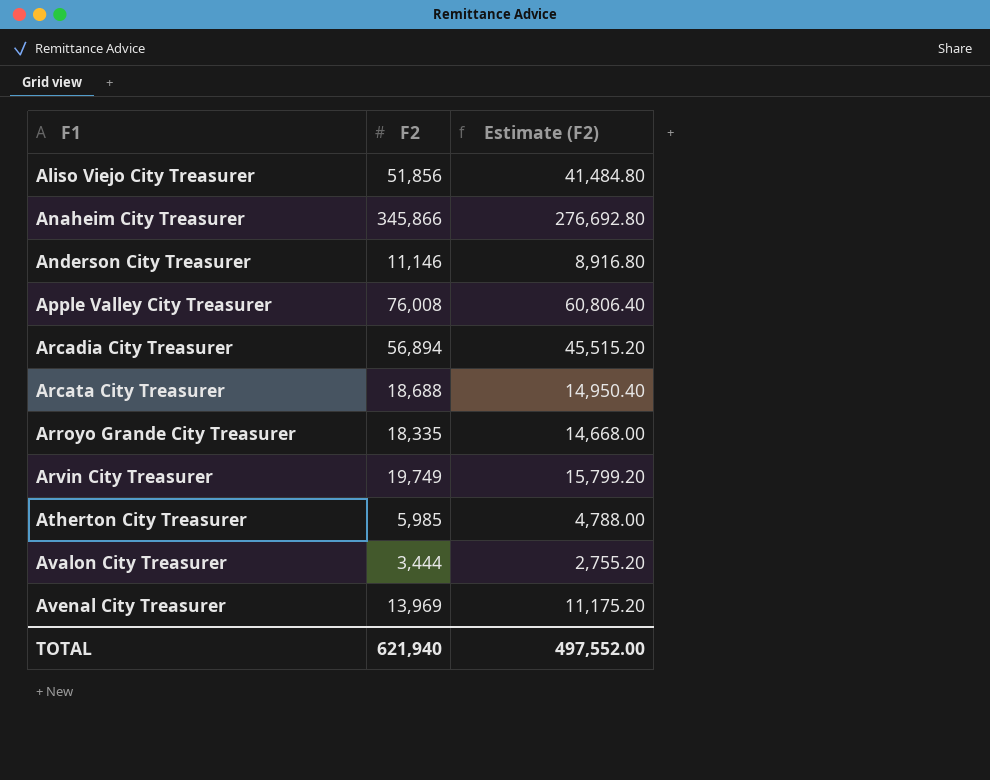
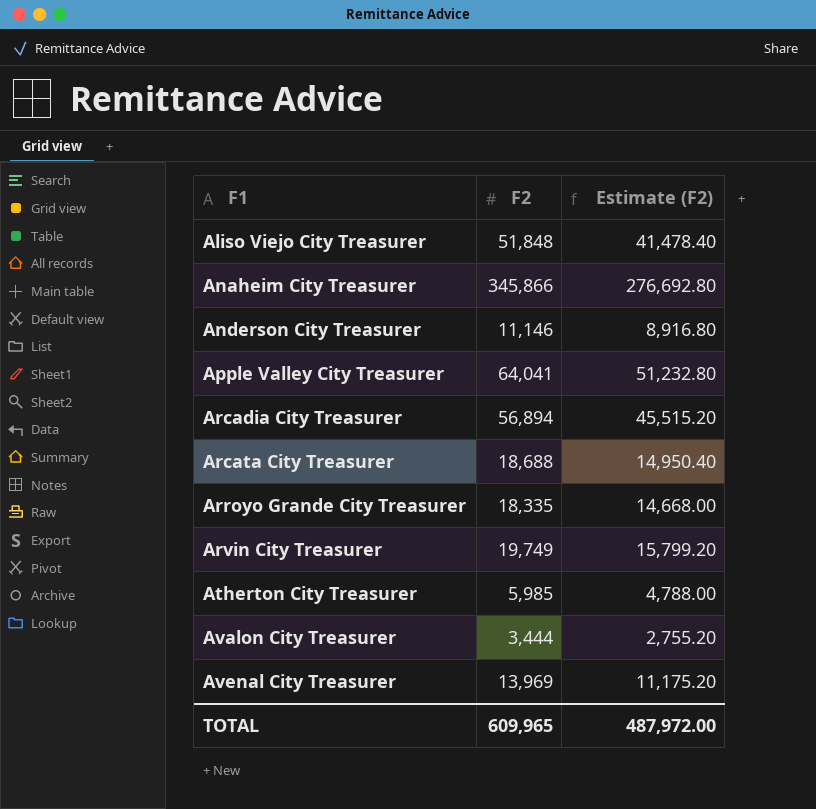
Aliso Viejo City Treasurer | F2: 51,856 -> 51,848
Aliso Viejo City Treasurer | Estimate (F2): 41,484.80 -> 41,478.40
Apple Valley City Treasurer | F2: 76,008 -> 64,041
Apple Valley City Treasurer | Estimate (F2): 60,806.40 -> 51,232.80
TOTAL | F2: 621,940 -> 609,965
TOTAL | Estimate (F2): 497,552.00 -> 487,972.00

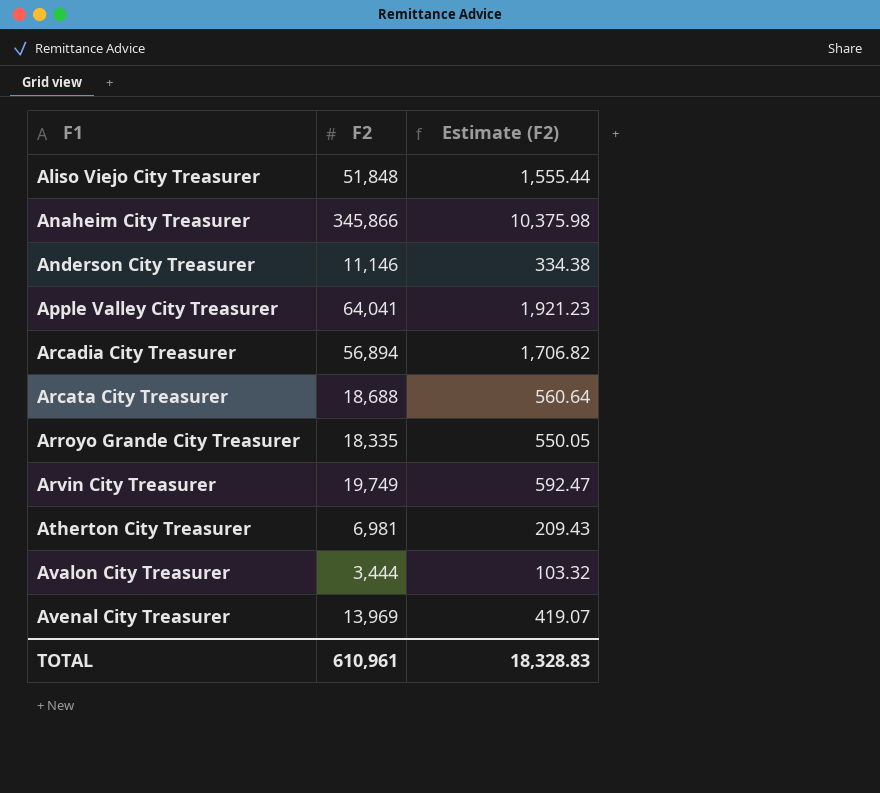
column Estimate (F2) | formula: [F2] * 0.8 -> [F2] * 0.03
Atherton City Treasurer | F2: 5,985 -> 6,981
TOTAL | F2: 609,965 -> 610,961
TOTAL | Estimate (F2): 487,972.00 -> 18,328.83

